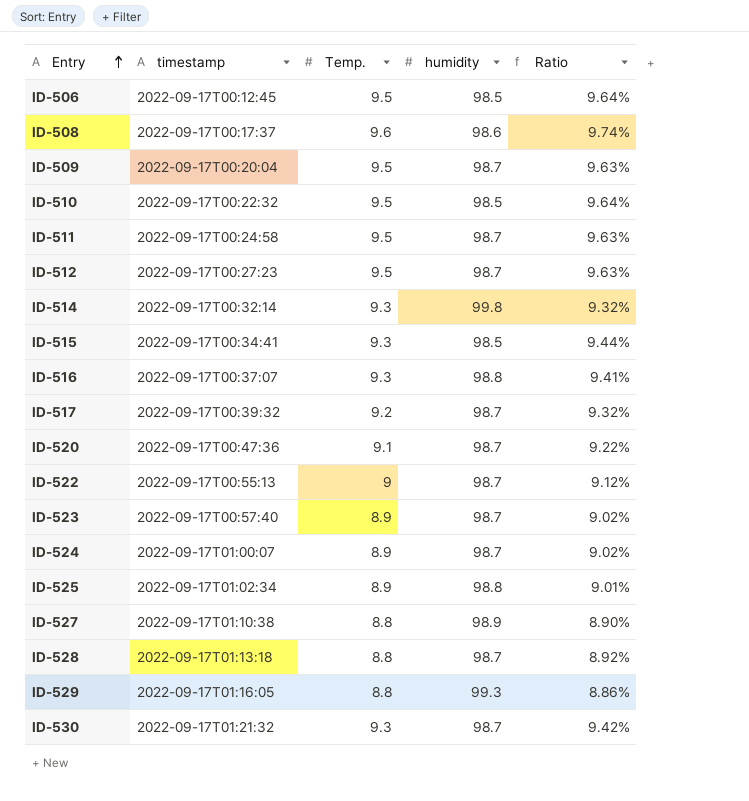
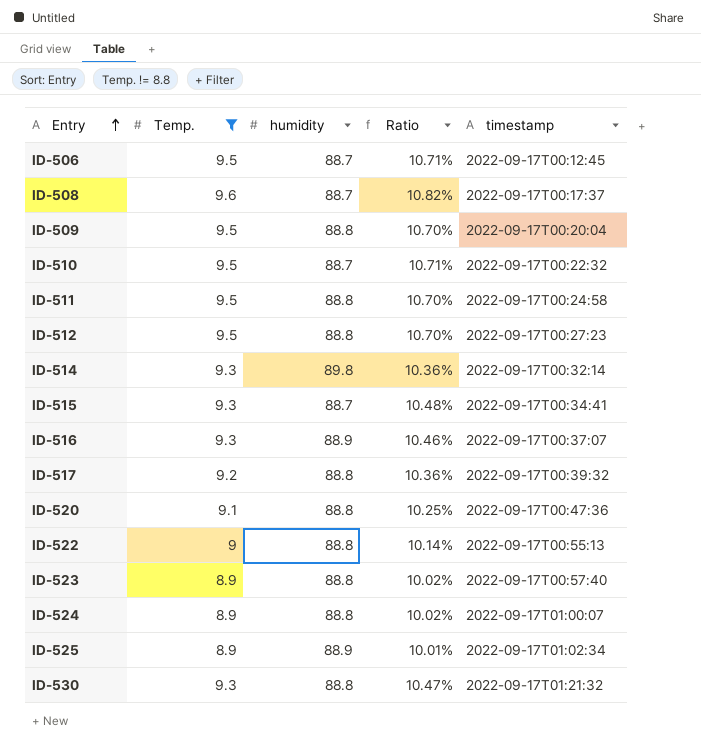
filter: none -> Temp. != 8.8
column timestamp | position: 2 -> 5
ID-506 | humidity: 98.5 -> 88.7
ID-506 | Ratio: 9.64% -> 10.71%
ID-508 | humidity: 98.6 -> 88.7
ID-508 | Ratio: 9.74% -> 10.82%
ID-509 | humidity: 98.7 -> 88.8
ID-509 | Ratio: 9.63% -> 10.70%
ID-510 | humidity: 98.5 -> 88.7
ID-510 | Ratio: 9.64% -> 10.71%
ID-511 | humidity: 98.7 -> 88.8
ID-511 | Ratio: 9.63% -> 10.70%
ID-512 | humidity: 98.7 -> 88.8
ID-512 | Ratio: 9.63% -> 10.70%
ID-514 | humidity: 99.8 -> 89.8
ID-514 | Ratio: 9.32% -> 10.36%
ID-515 | humidity: 98.5 -> 88.7
ID-515 | Ratio: 9.44% -> 10.48%
ID-516 | humidity: 98.8 -> 88.9
ID-516 | Ratio: 9.41% -> 10.46%
ID-517 | humidity: 98.7 -> 88.8
ID-517 | Ratio: 9.32% -> 10.36%
ID-520 | humidity: 98.7 -> 88.8
ID-520 | Ratio: 9.22% -> 10.25%
ID-522 | humidity: 98.7 -> 88.8
ID-522 | Ratio: 9.12% -> 10.14%
ID-523 | humidity: 98.7 -> 88.8
ID-523 | Ratio: 9.02% -> 10.02%
ID-524 | humidity: 98.7 -> 88.8
ID-524 | Ratio: 9.02% -> 10.02%
ID-525 | humidity: 98.8 -> 88.9
ID-525 | Ratio: 9.01% -> 10.01%
ID-530 | humidity: 98.7 -> 88.8
ID-530 | Ratio: 9.42% -> 10.47%

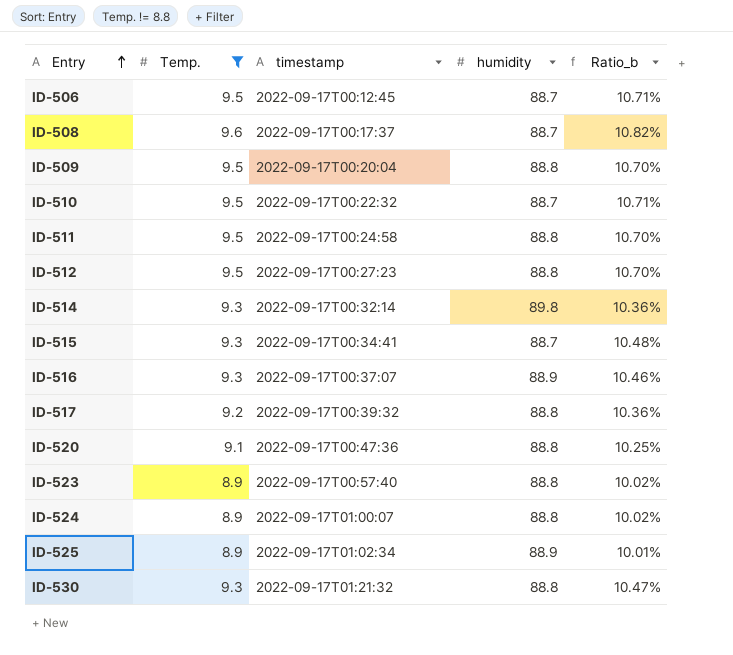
column timestamp | position: 5 -> 3
column name: Ratio -> Ratio_b
row ID-522: 9 | 88.8 | 10.14% | 2022-09-17T00:55:13 -> none

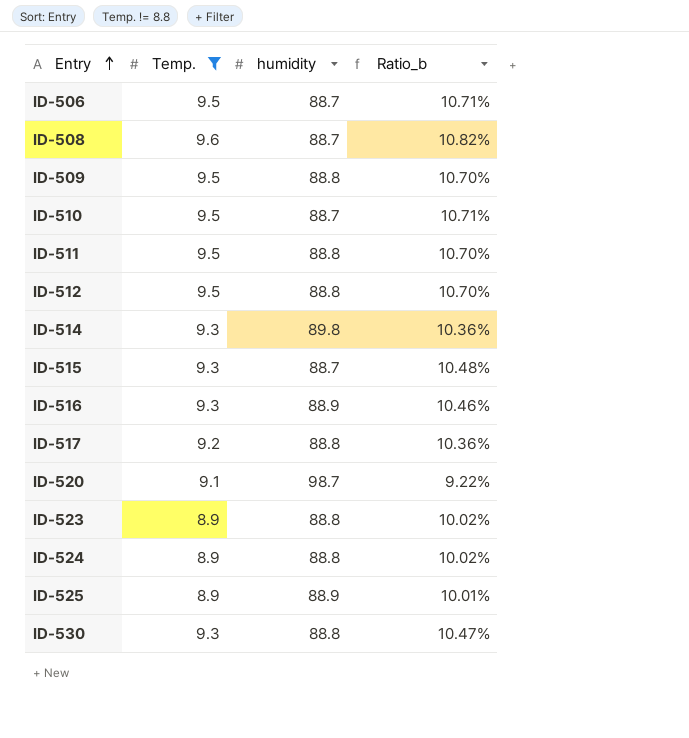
column timestamp | position: 3 -> none
ID-520 | humidity: 88.8 -> 98.7
ID-520 | Ratio_b: 10.25% -> 9.22%

